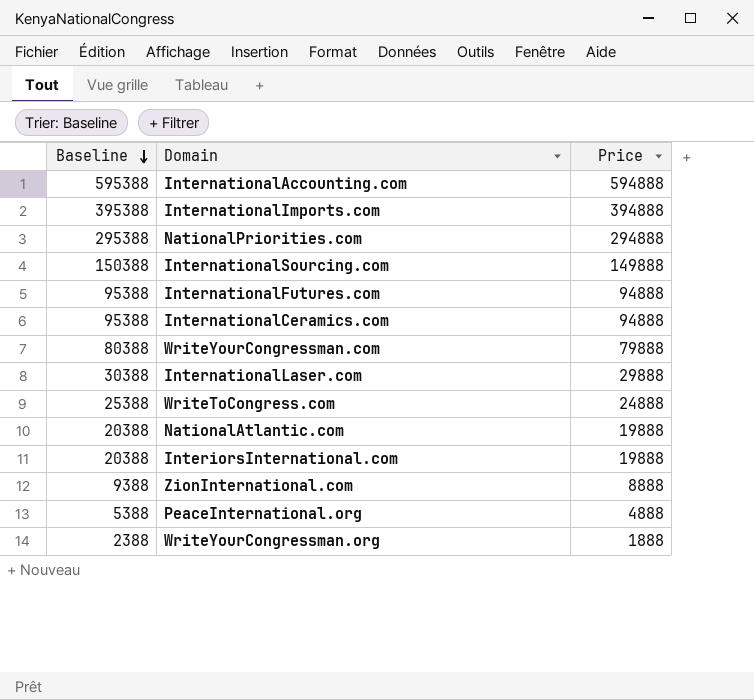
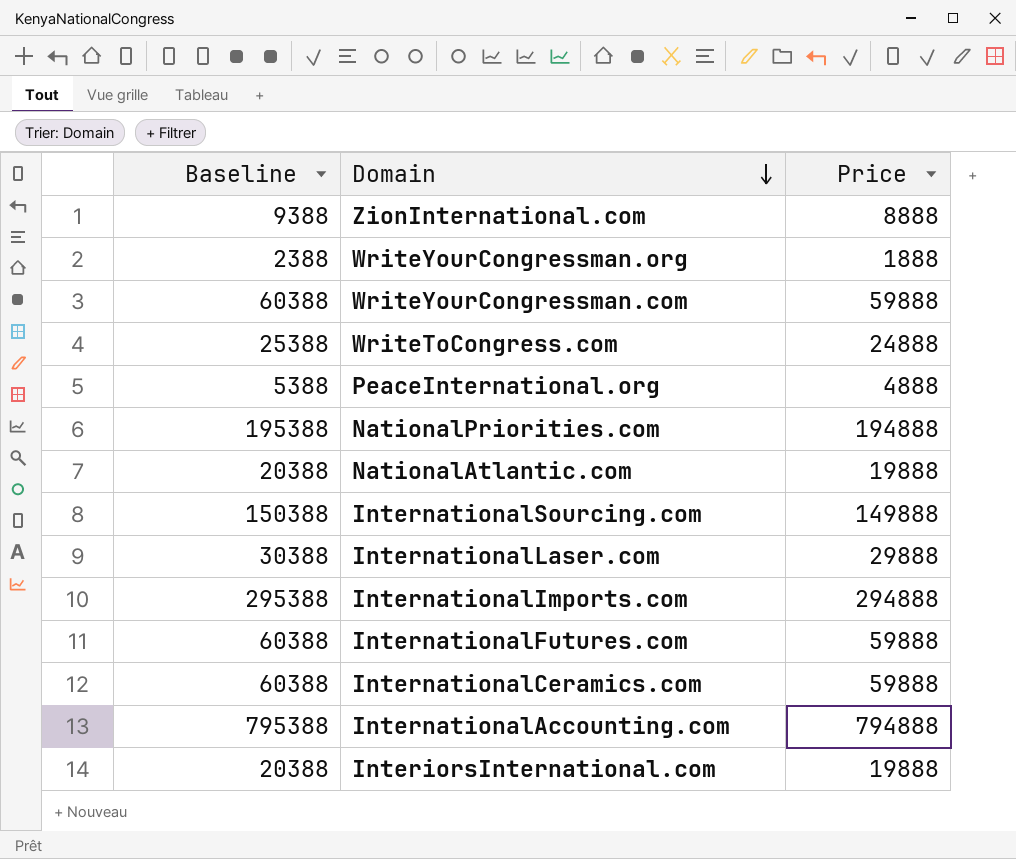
row order: Baseline descending -> Domain descending
WriteYourCongressman.com | Baseline: 80388 -> 60388
WriteYourCongressman.com | Price: 79888 -> 59888
NationalPriorities.com | Baseline: 295388 -> 195388
NationalPriorities.com | Price: 294888 -> 194888
InternationalImports.com | Baseline: 395388 -> 295388
InternationalImports.com | Price: 394888 -> 294888
InternationalFutures.com | Baseline: 95388 -> 60388
InternationalFutures.com | Price: 94888 -> 59888
InternationalCeramics.com | Baseline: 95388 -> 60388
InternationalCeramics.com | Price: 94888 -> 59888
InternationalAccounting.com | Baseline: 595388 -> 795388
InternationalAccounting.com | Price: 594888 -> 794888

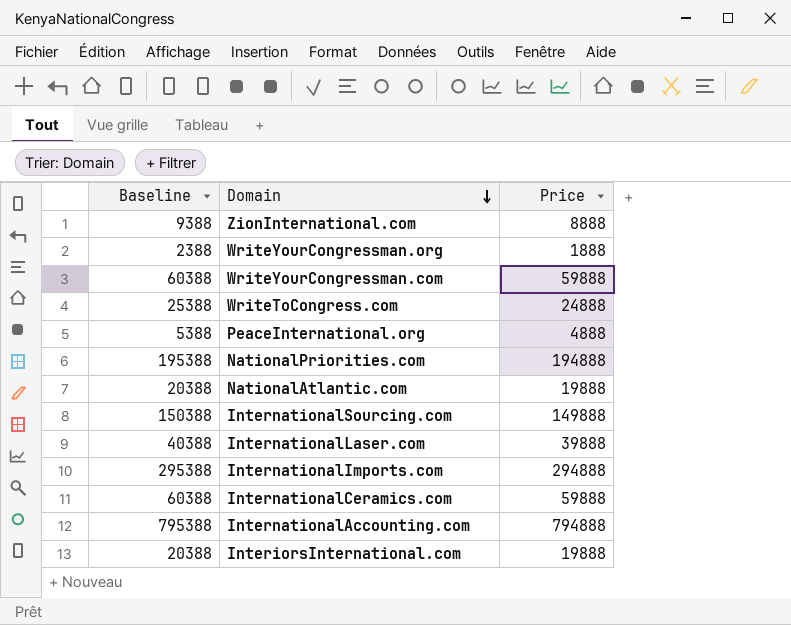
row InternationalFutures.com: 60388 | 59888 -> none
InternationalLaser.com | Baseline: 30388 -> 40388
InternationalLaser.com | Price: 29888 -> 39888

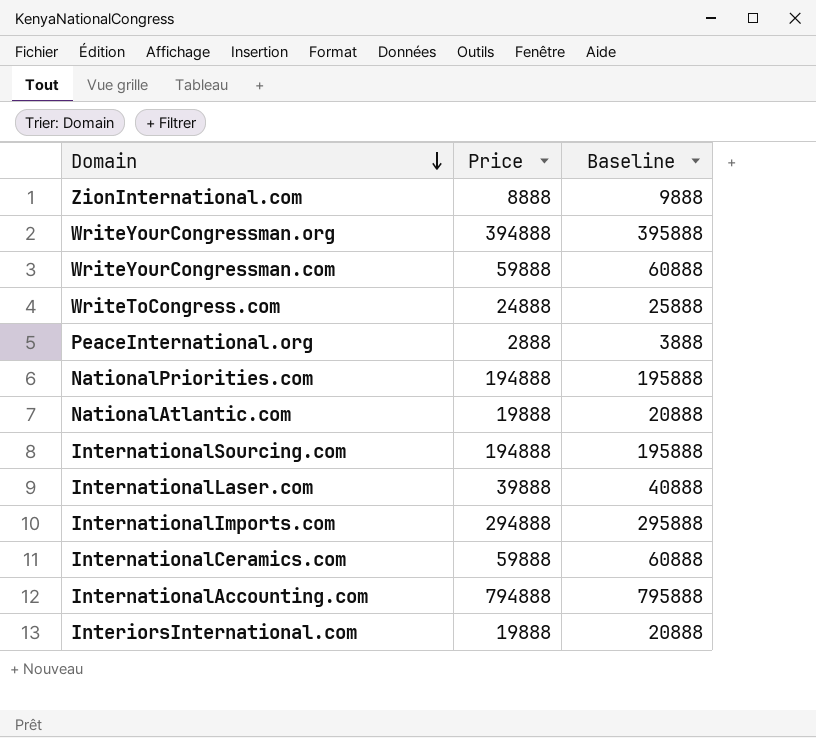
column Baseline | formula: [Price] + 500 -> [Price] + 1000
column Baseline | position: 1 -> 3
WriteYourCongressman.org | Price: 1888 -> 394888
PeaceInternational.org | Price: 4888 -> 2888
InternationalSourcing.com | Price: 149888 -> 194888

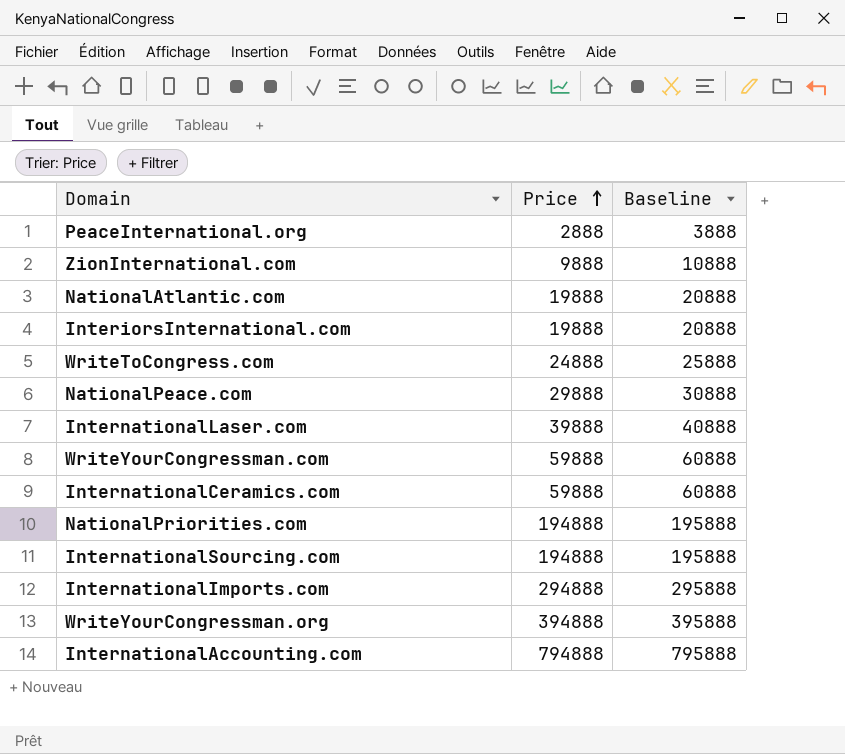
row order: Domain descending -> Price ascending
ZionInternational.com | Price: 8888 -> 9888
ZionInternational.com | Baseline: 9888 -> 10888
row NationalPeace.com: none -> 29888 | 30888

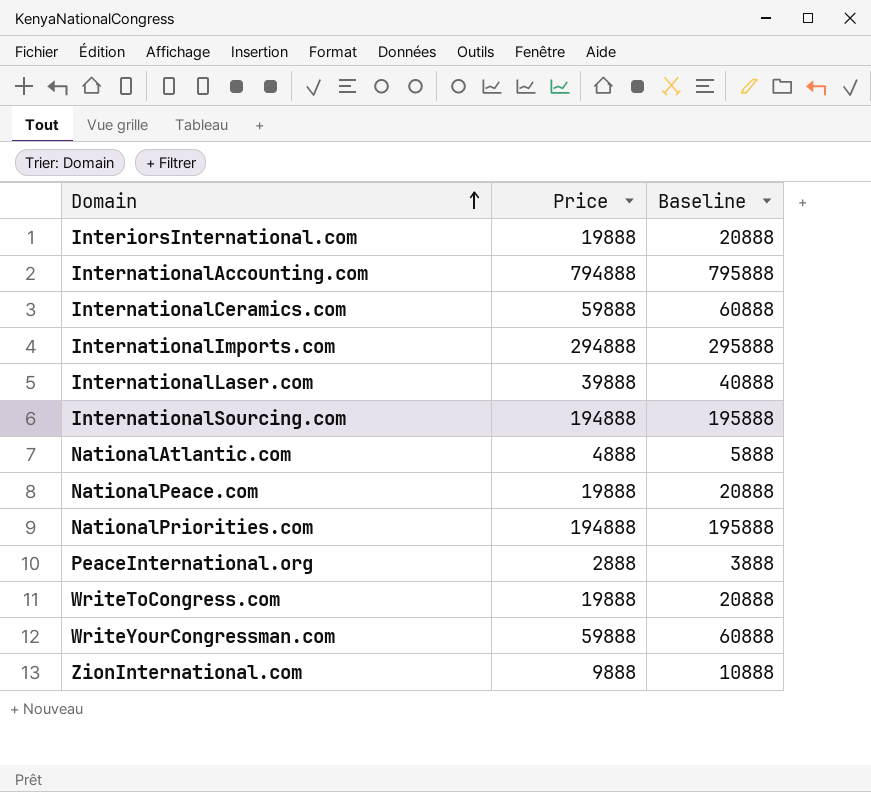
row order: Price ascending -> Domain ascending
row WriteYourCongressman.org: 394888 | 395888 -> none
NationalAtlantic.com | Price: 19888 -> 4888
NationalAtlantic.com | Baseline: 20888 -> 5888
NationalPeace.com | Price: 29888 -> 19888
NationalPeace.com | Baseline: 30888 -> 20888
WriteToCongress.com | Price: 24888 -> 19888
WriteToCongress.com | Baseline: 25888 -> 20888

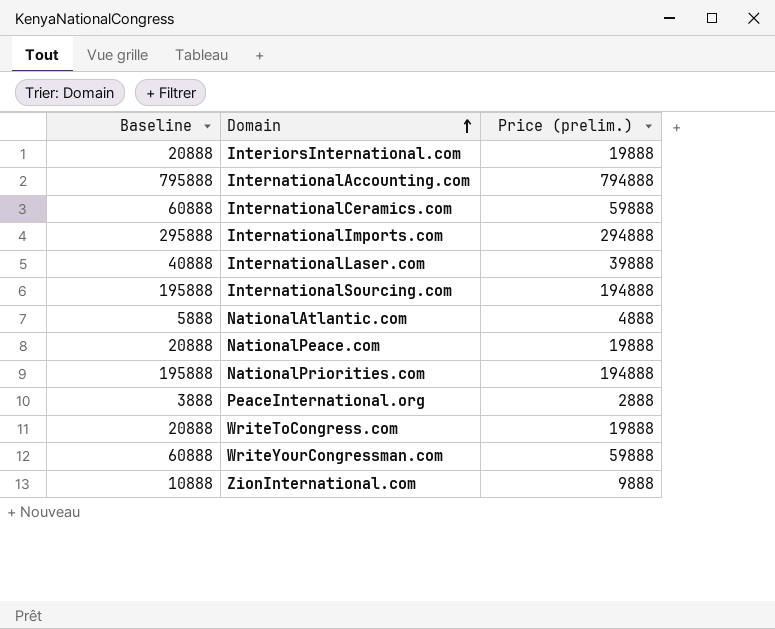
column Baseline | position: 3 -> 1
column name: Price -> Price (prelim.)

